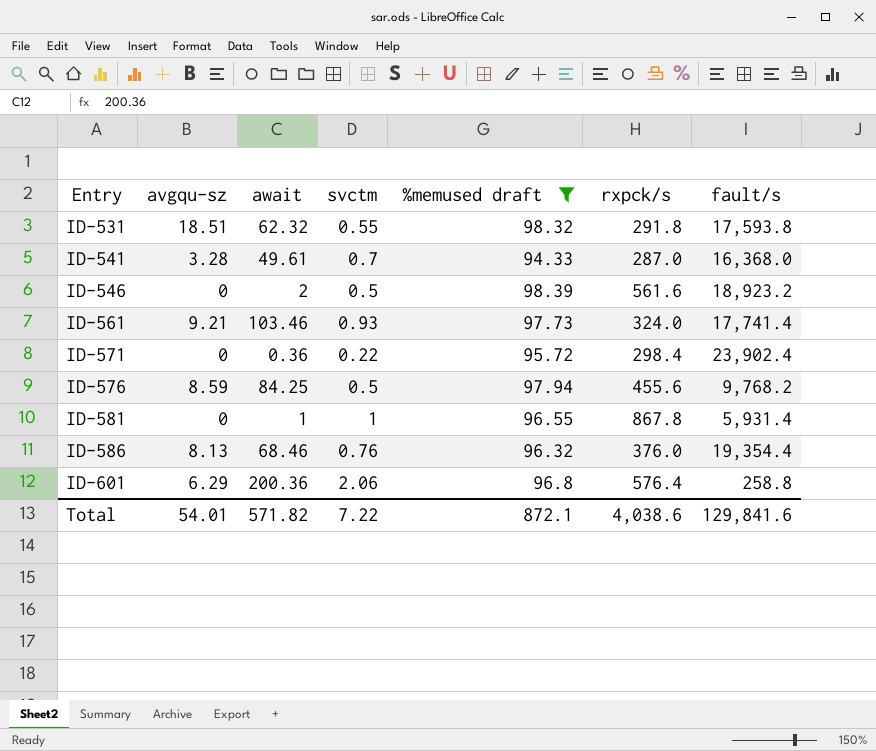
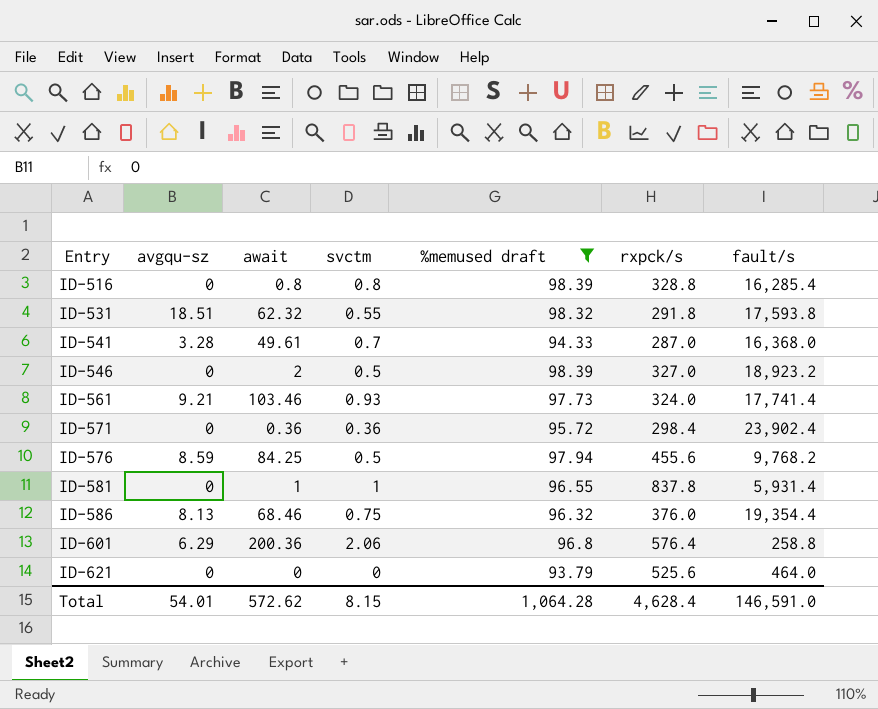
row ID-516: none -> 0 | 0.8 | 0.8 | 98.39 | 328.8 | 16,285.4
ID-546 | rxpck/s: 561.6 -> 327.0
ID-571 | svctm: 0.22 -> 0.36
ID-581 | rxpck/s: 867.8 -> 837.8
ID-586 | svctm: 0.76 -> 0.75
row ID-621: none -> 0 | 0 | 0 | 93.79 | 525.6 | 464.0
Total | await: 571.82 -> 572.62
Total | svctm: 7.22 -> 8.15
Total | %memused draft: 872.1 -> 1,064.28
Total | rxpck/s: 4,038.6 -> 4,628.4
Total | fault/s: 129,841.6 -> 146,591.0

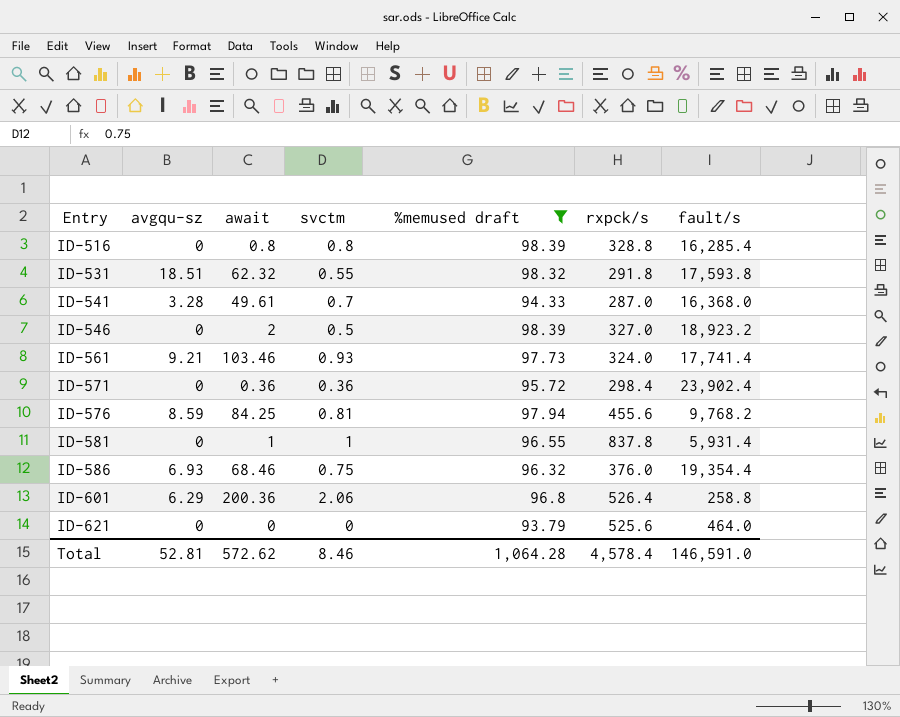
ID-576 | svctm: 0.5 -> 0.81
ID-586 | avgqu-sz: 8.13 -> 6.93
ID-601 | rxpck/s: 576.4 -> 526.4
Total | avgqu-sz: 54.01 -> 52.81
Total | svctm: 8.15 -> 8.46
Total | rxpck/s: 4,628.4 -> 4,578.4

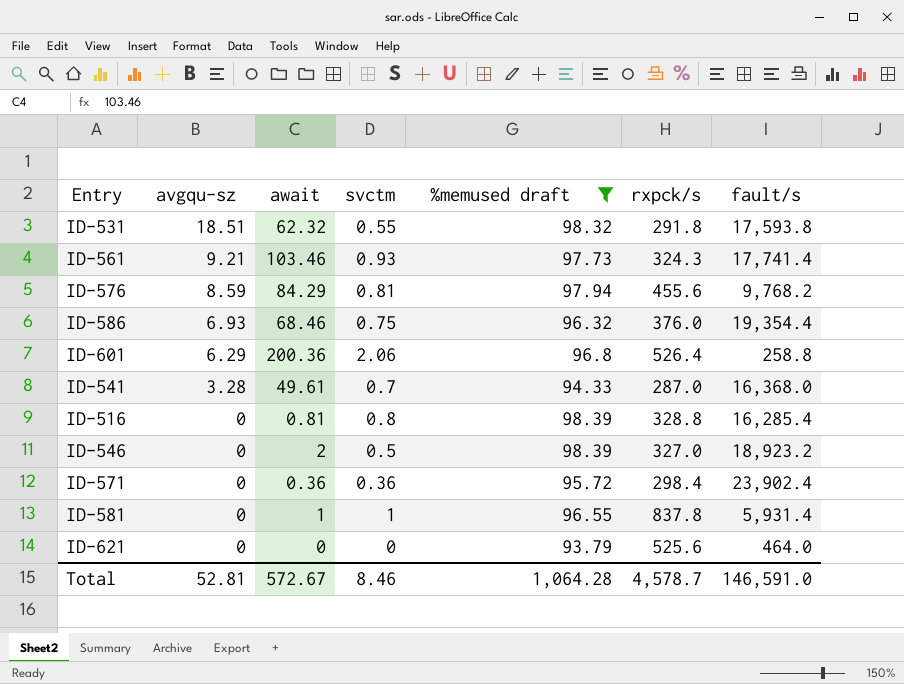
row order: Entry ascending -> avgqu-sz descending
ID-561 | rxpck/s: 324.0 -> 324.3
ID-576 | await: 84.25 -> 84.29
ID-516 | await: 0.8 -> 0.81
Total | await: 572.62 -> 572.67
Total | rxpck/s: 4,578.4 -> 4,578.7

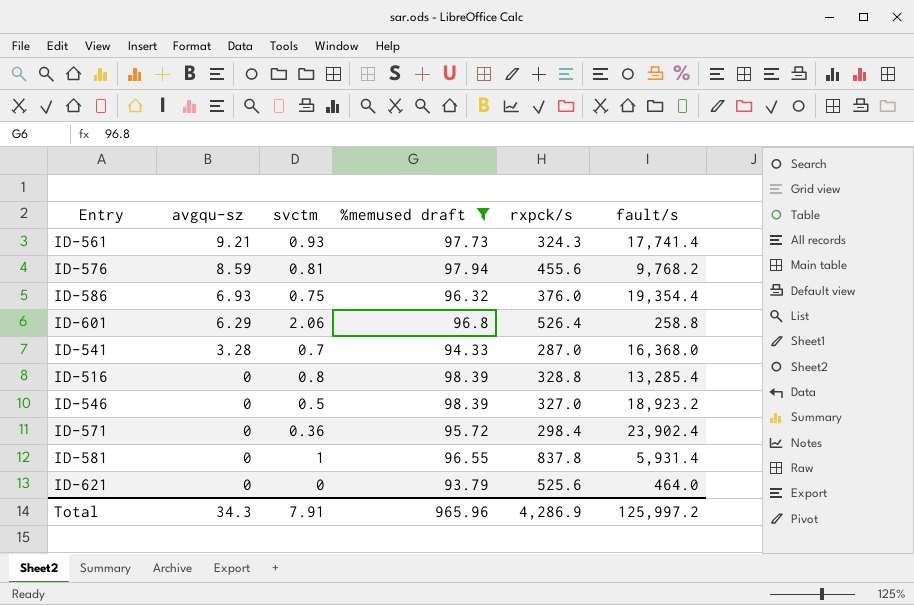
column await | position: 3 -> none
row ID-531: 18.51 | 62.32 | 0.55 | 98.32 | 291.8 | 17,593.8 -> none
ID-516 | fault/s: 16,285.4 -> 13,285.4
Total | avgqu-sz: 52.81 -> 34.3
Total | svctm: 8.46 -> 7.91
Total | %memused draft: 1,064.28 -> 965.96
Total | rxpck/s: 4,578.7 -> 4,286.9
Total | fault/s: 146,591.0 -> 125,997.2

